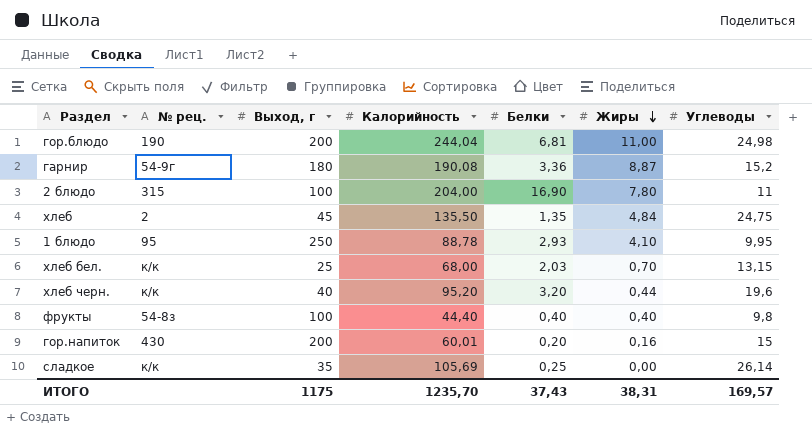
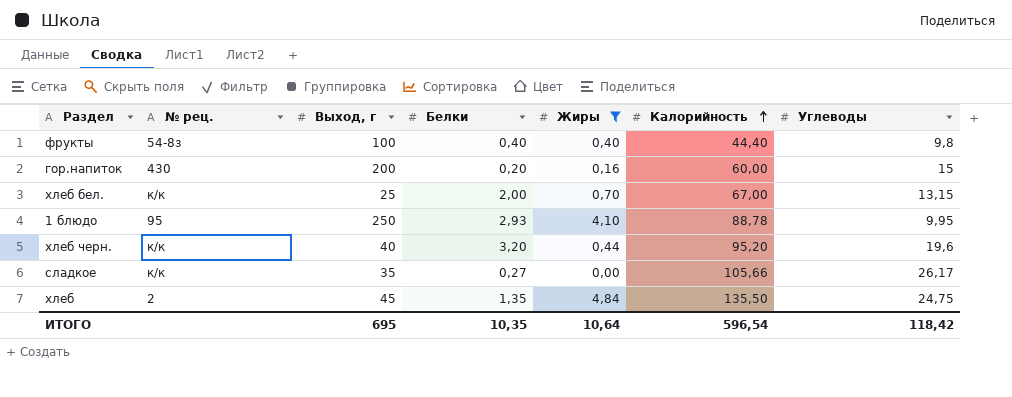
filter: none -> Жиры <= 4,84
row order: Жиры descending -> Калорийность ascending
column Калорийность | position: 4 -> 6
гор.напиток | Калорийность: 60,01 -> 60,00
хлеб бел. | Белки: 2,03 -> 2,00
хлеб бел. | Калорийность: 68,00 -> 67,00
сладкое | Белки: 0,25 -> 0,27
сладкое | Калорийность: 105,69 -> 105,66
сладкое | Углеводы: 26,14 -> 26,17
ИТОГО | Выход, г: 1175 -> 695
ИТОГО | Белки: 37,43 -> 10,35
ИТОГО | Жиры: 38,31 -> 10,64
ИТОГО | Калорийность: 1235,70 -> 596,54
ИТОГО | Углеводы: 169,57 -> 118,42

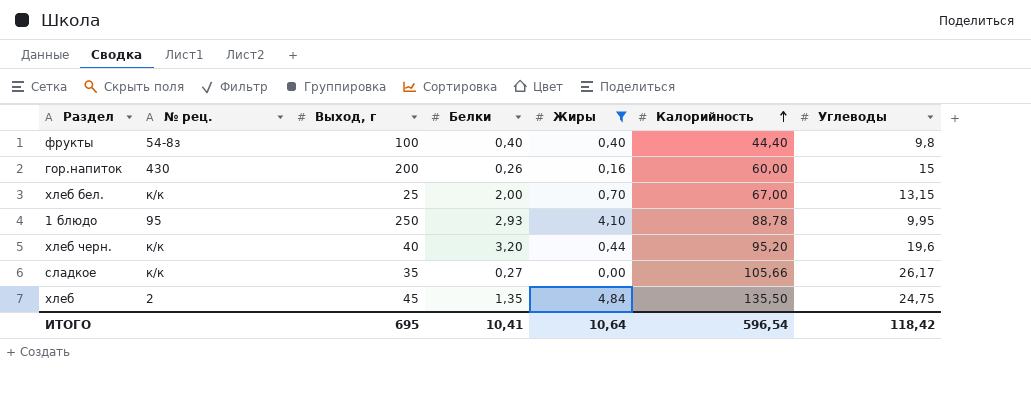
гор.напиток | Белки: 0,20 -> 0,26
ИТОГО | Белки: 10,35 -> 10,41

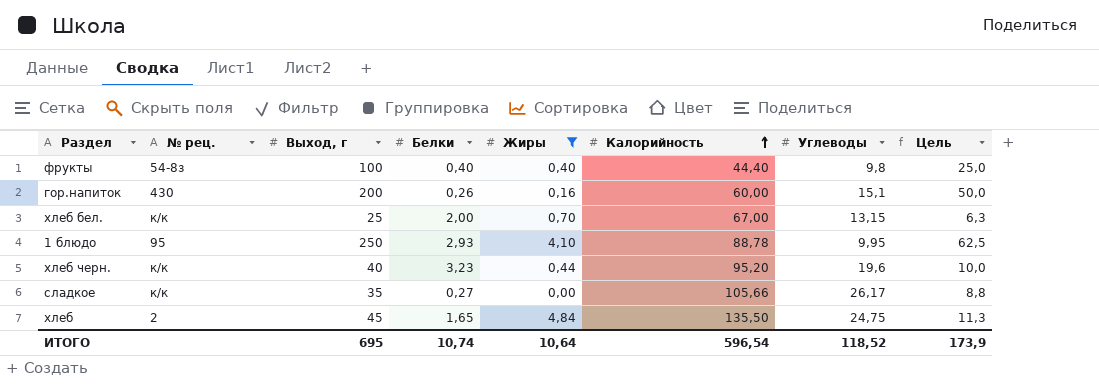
column Цель | formula: none -> [Выход, г] * 0,25
гор.напиток | Углеводы: 15 -> 15,1
хлеб черн. | Белки: 3,20 -> 3,23
хлеб | Белки: 1,35 -> 1,65
ИТОГО | Белки: 10,41 -> 10,74
ИТОГО | Углеводы: 118,42 -> 118,52

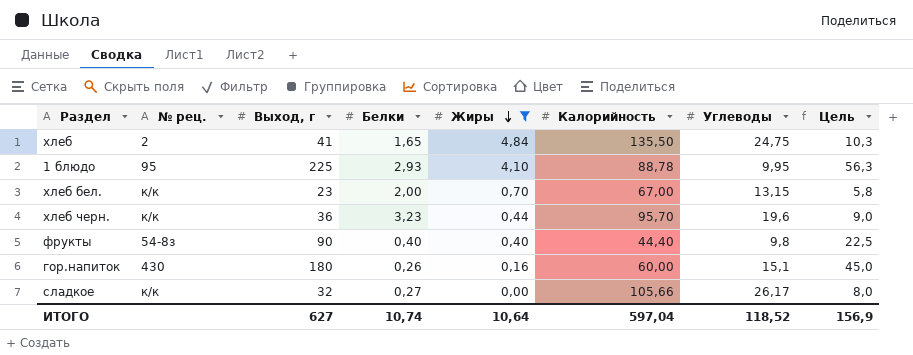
row order: Калорийность ascending -> Жиры descending
хлеб | Выход, г: 45 -> 41
хлеб | Цель: 11,3 -> 10,3
1 блюдо | Выход, г: 250 -> 225
1 блюдо | Цель: 62,5 -> 56,3
хлеб бел. | Выход, г: 25 -> 23
хлеб бел. | Цель: 6,3 -> 5,8
хлеб черн. | Выход, г: 40 -> 36
хлеб черн. | Калорийность: 95,20 -> 95,70
хлеб черн. | Цель: 10,0 -> 9,0
фрукты | Выход, г: 100 -> 90
фрукты | Цель: 25,0 -> 22,5
гор.напиток | Выход, г: 200 -> 180
гор.напиток | Цель: 50,0 -> 45,0
сладкое | Выход, г: 35 -> 32
сладкое | Цель: 8,8 -> 8,0
ИТОГО | Выход, г: 695 -> 627
ИТОГО | Калорийность: 596,54 -> 597,04
ИТОГО | Цель: 173,9 -> 156,9

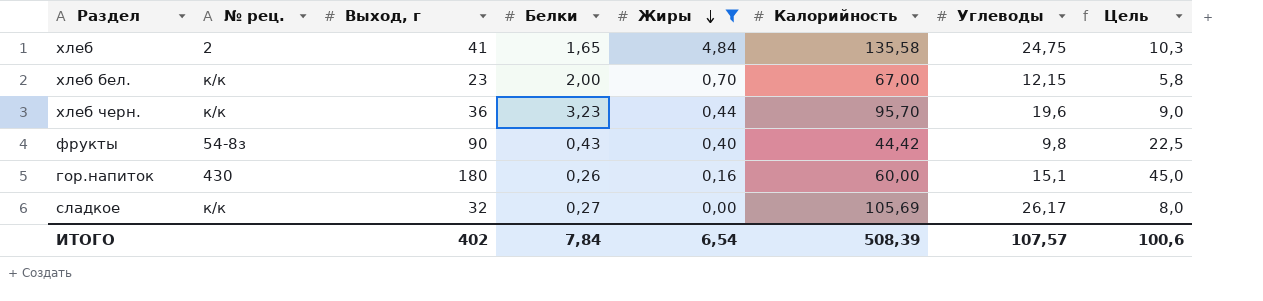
row 1 блюдо: 95 | 225 | 2,93 | 4,10 | 88,78 | 9,95 | 56,3 -> none
хлеб | Калорийность: 135,50 -> 135,58
хлеб бел. | Углеводы: 13,15 -> 12,15
фрукты | Белки: 0,40 -> 0,43
фрукты | Калорийность: 44,40 -> 44,42
сладкое | Калорийность: 105,66 -> 105,69
ИТОГО | Выход, г: 627 -> 402
ИТОГО | Белки: 10,74 -> 7,84
ИТОГО | Жиры: 10,64 -> 6,54
ИТОГО | Калорийность: 597,04 -> 508,39
ИТОГО | Углеводы: 118,52 -> 107,57
ИТОГО | Цель: 156,9 -> 100,6

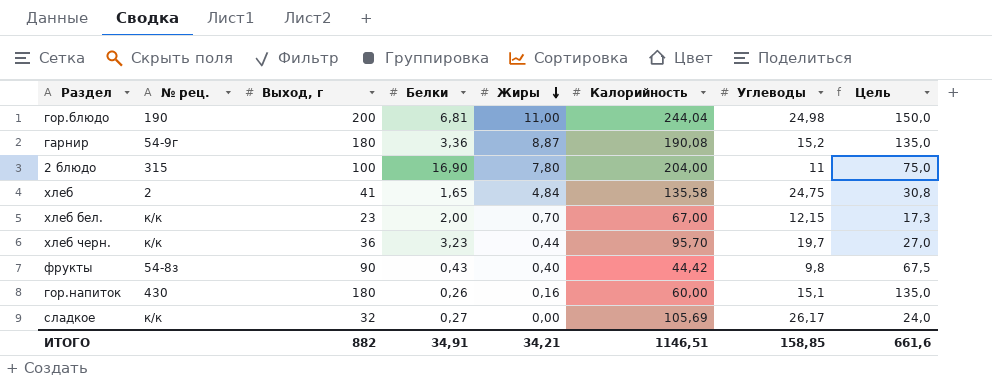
filter: Жиры <= 4,84 -> none
column Цель | formula: [Выход, г] * 0,25 -> [Выход, г] * 0,75
хлеб черн. | Углеводы: 19,6 -> 19,7
ИТОГО | Выход, г: 402 -> 882
ИТОГО | Белки: 7,84 -> 34,91
ИТОГО | Жиры: 6,54 -> 34,21
ИТОГО | Калорийность: 508,39 -> 1146,51
ИТОГО | Углеводы: 107,57 -> 158,85
ИТОГО | Цель: 100,6 -> 661,6

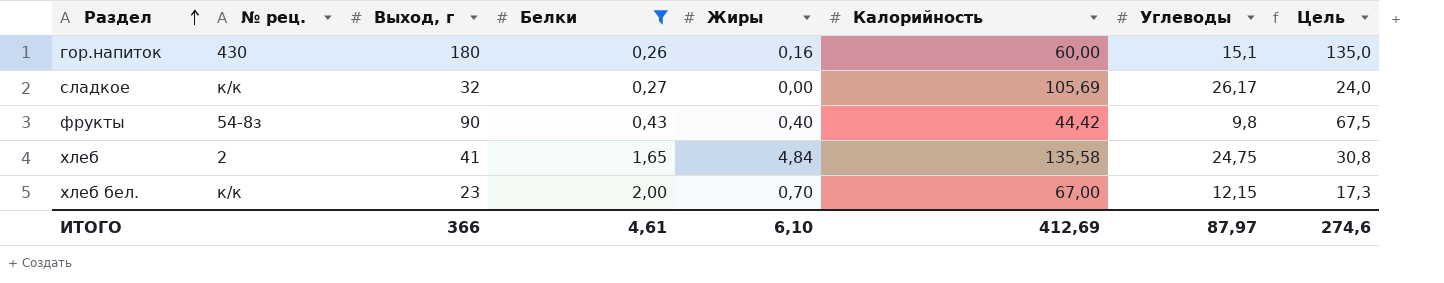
filter: none -> Белки <= 2,00
row order: Жиры descending -> Раздел ascending
ИТОГО | Выход, г: 882 -> 366
ИТОГО | Белки: 34,91 -> 4,61
ИТОГО | Жиры: 34,21 -> 6,10
ИТОГО | Калорийность: 1146,51 -> 412,69
ИТОГО | Углеводы: 158,85 -> 87,97
ИТОГО | Цель: 661,6 -> 274,6

